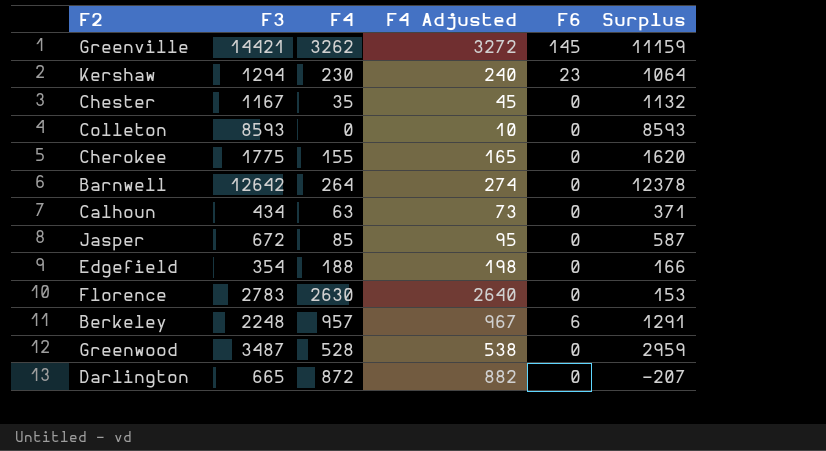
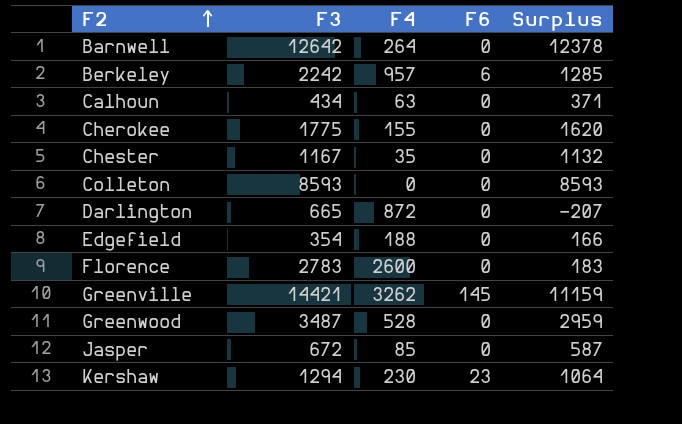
row order: none -> F2 ascending
column F4 Adjusted | formula: [F4] + 10 -> none
Berkeley | F3: 2248 -> 2242
Berkeley | Surplus: 1291 -> 1285
Florence | F4: 2630 -> 2600
Florence | Surplus: 153 -> 183

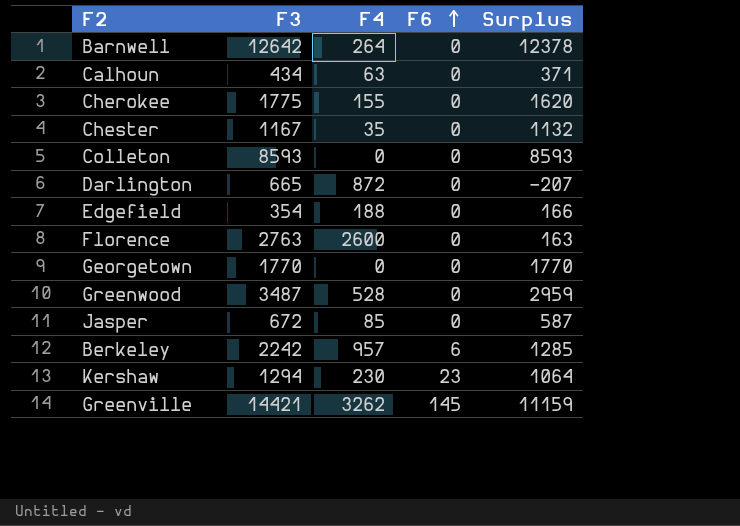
row order: F2 ascending -> F6 ascending
Florence | F3: 2783 -> 2763
Florence | Surplus: 183 -> 163
row Georgetown: none -> 1770 | 0 | 0 | 1770

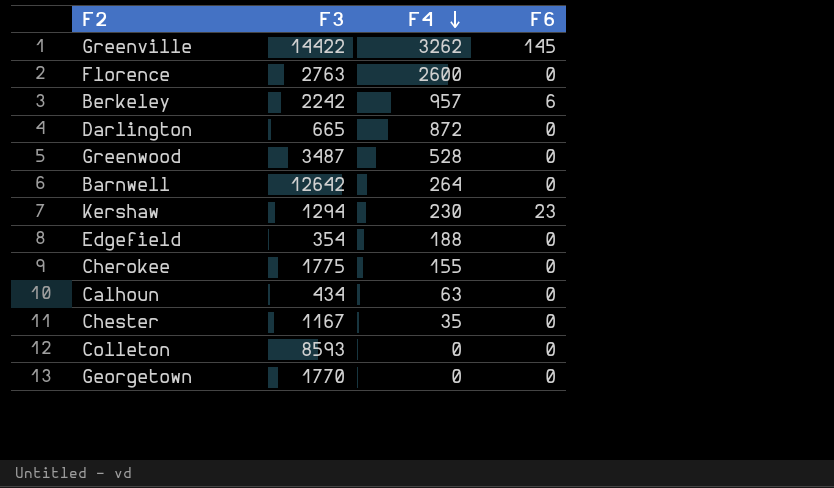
row order: F6 ascending -> F4 descending
column Surplus | formula: [F3] - [F4] -> none
row Jasper: 672 | 85 | 0 | 587 -> none
Greenville | F3: 14421 -> 14422

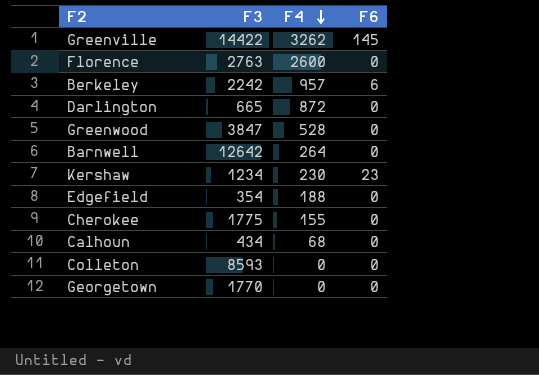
row Chester: 1167 | 35 | 0 -> none
Greenwood | F3: 3487 -> 3847
Kershaw | F3: 1294 -> 1234
Calhoun | F4: 63 -> 68

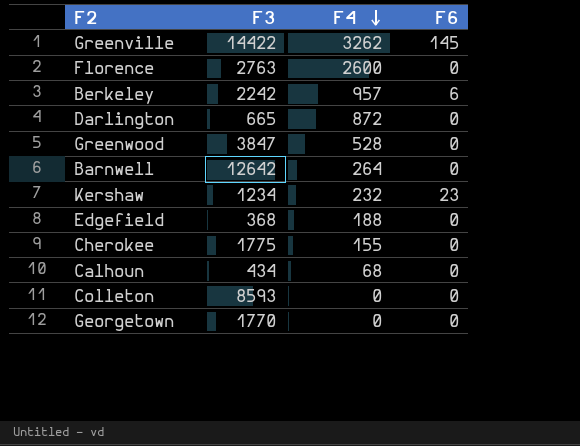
Kershaw | F4: 230 -> 232
Edgefield | F3: 354 -> 368

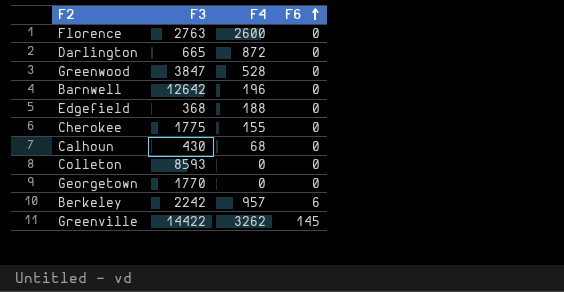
row order: F4 descending -> F6 ascending
row Kershaw: 1234 | 232 | 23 -> none
Barnwell | F4: 264 -> 196
Calhoun | F3: 434 -> 430

